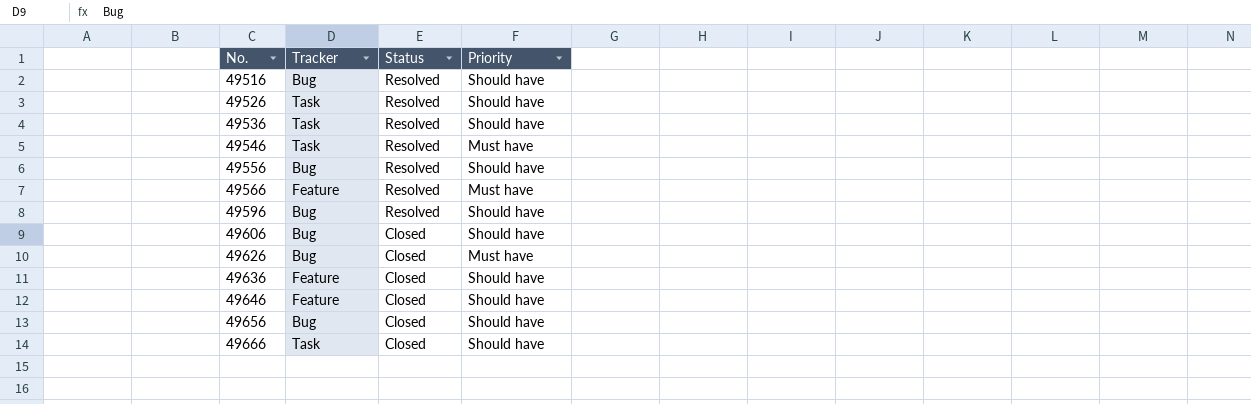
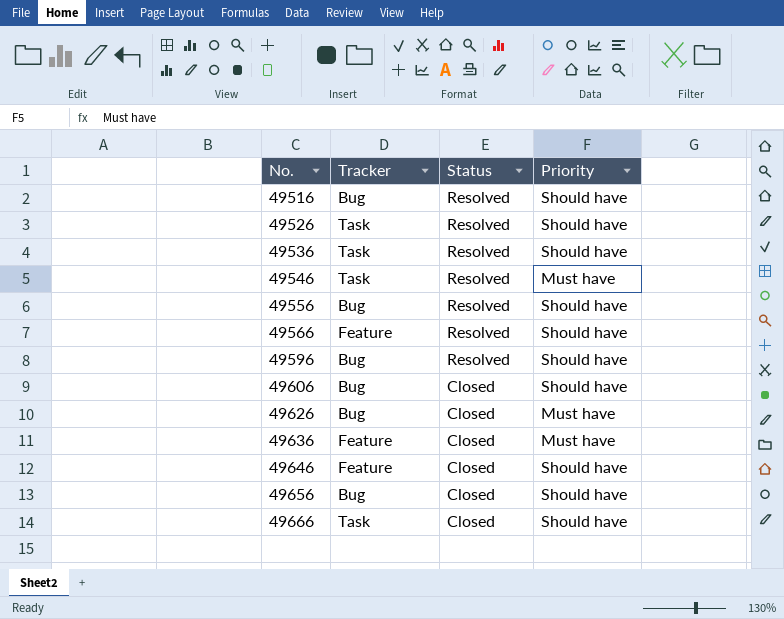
49566 | Priority: Must have -> Should have
49636 | Priority: Should have -> Must have

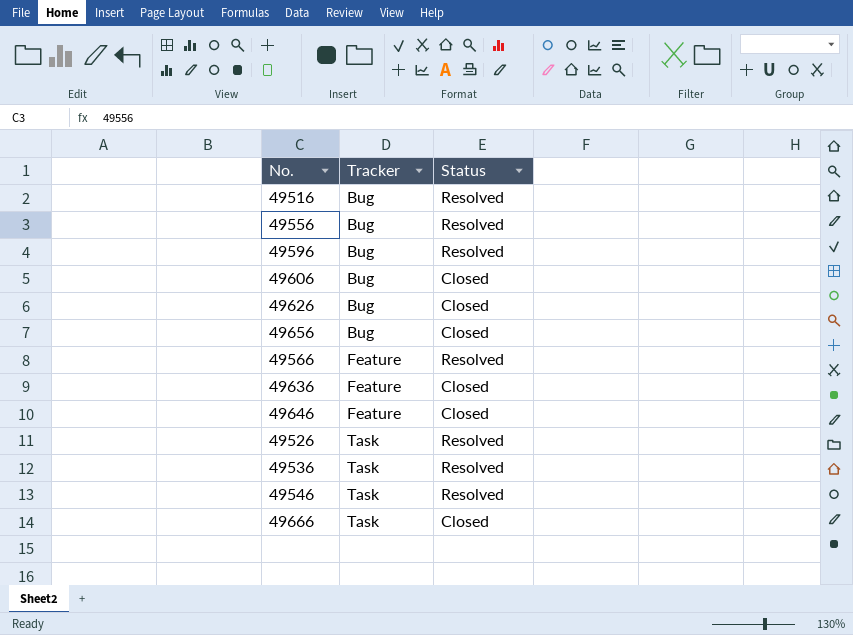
row order: No. ascending -> Tracker ascending
column Priority | position: 4 -> none

